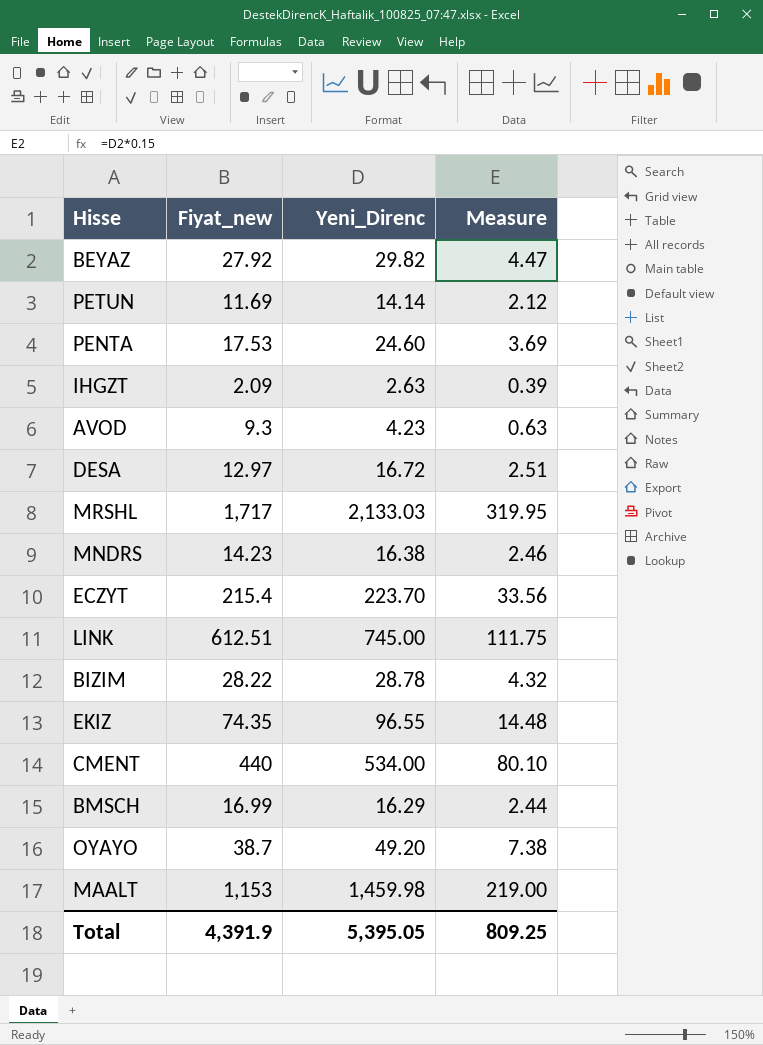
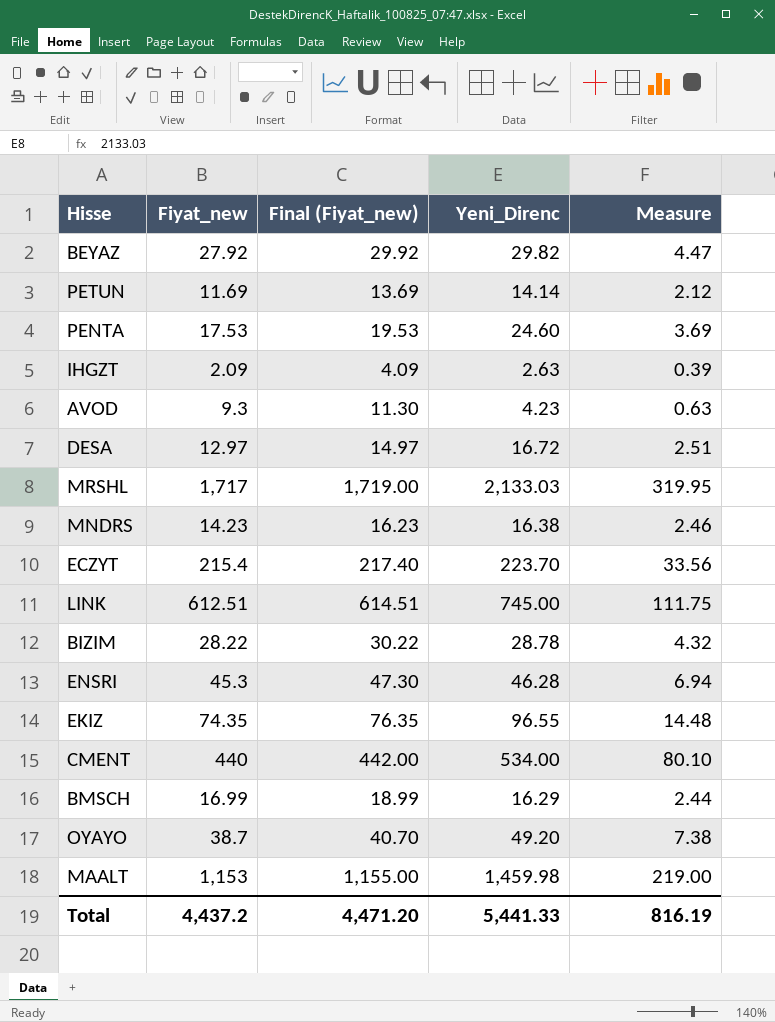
column Final (Fiyat_new) | formula: none -> [Fiyat_new] + 2
row ENSRI: none -> 45.3 | 47.30 | 46.28 | 6.94
Total | Fiyat_new: 4,391.9 -> 4,437.2
Total | Yeni_Direnc: 5,395.05 -> 5,441.33
Total | Measure: 809.25 -> 816.19

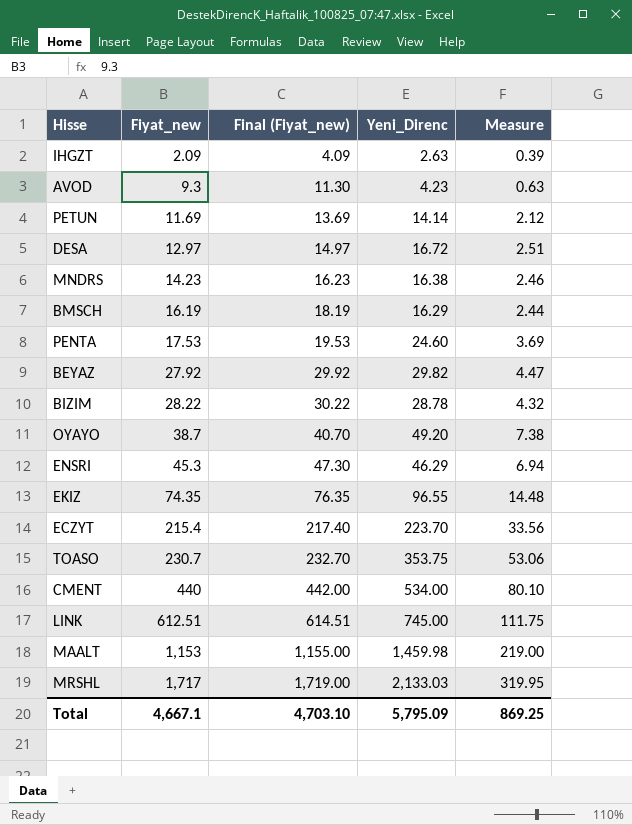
row order: none -> Fiyat_new ascending
BMSCH | Fiyat_new: 16.99 -> 16.19
BMSCH | Final (Fiyat_new): 18.99 -> 18.19
ENSRI | Yeni_Direnc: 46.28 -> 46.29
row TOASO: none -> 230.7 | 232.70 | 353.75 | 53.06
Total | Fiyat_new: 4,437.2 -> 4,667.1
Total | Final (Fiyat_new): 4,471.20 -> 4,703.10
Total | Yeni_Direnc: 5,441.33 -> 5,795.09
Total | Measure: 816.19 -> 869.25

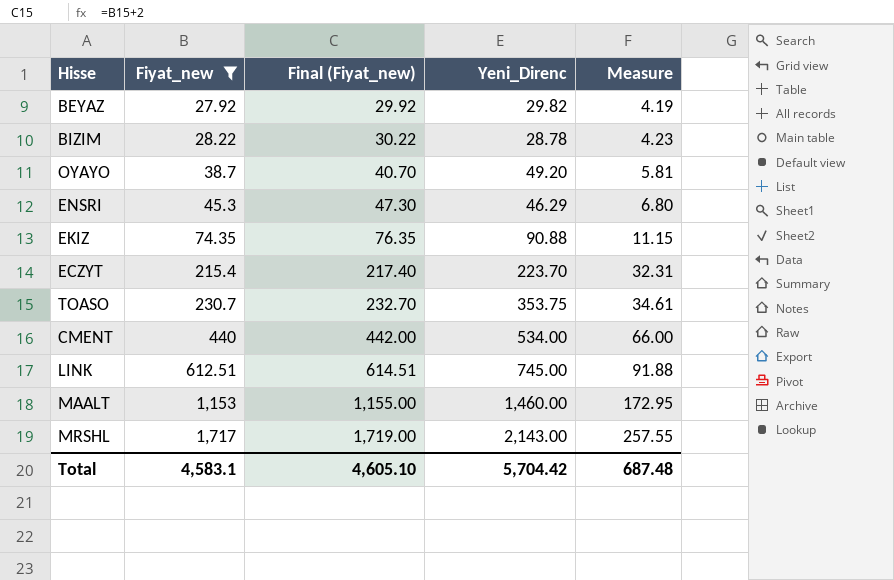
filter: none -> Fiyat_new >= 27.92
column Measure | formula: [Yeni_Direnc] * 0.15 -> [Fiyat_new] * 0.15
EKIZ | Yeni_Direnc: 96.55 -> 90.88
MAALT | Yeni_Direnc: 1,459.98 -> 1,460.00
MRSHL | Yeni_Direnc: 2,133.03 -> 2,143.00
Total | Fiyat_new: 4,667.1 -> 4,583.1
Total | Final (Fiyat_new): 4,703.10 -> 4,605.10
Total | Yeni_Direnc: 5,795.09 -> 5,704.42
Total | Measure: 869.25 -> 687.48

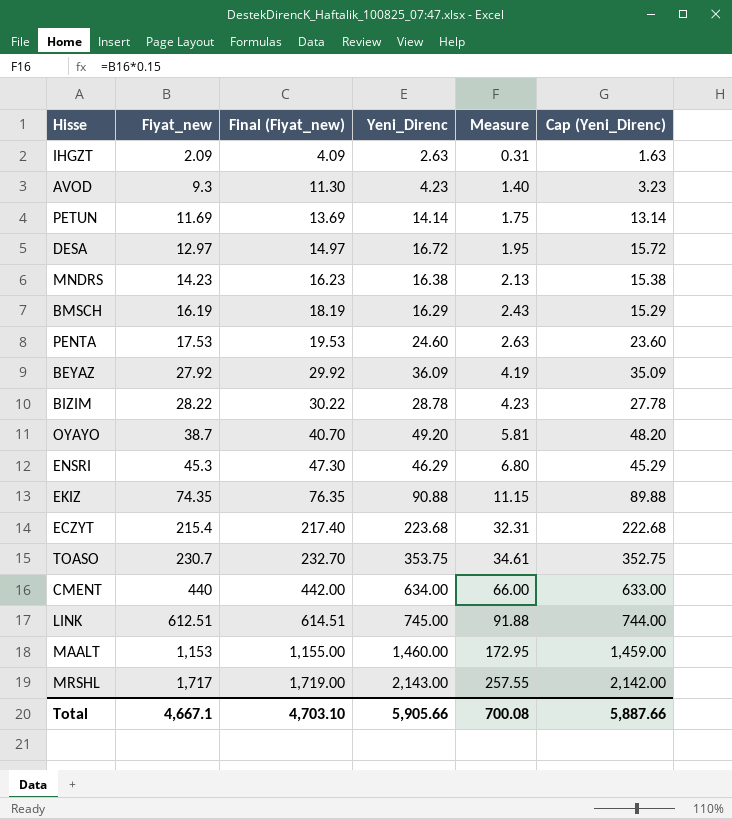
filter: Fiyat_new >= 27.92 -> none
column Cap (Yeni_Direnc) | formula: none -> [Yeni_Direnc] - 1
BEYAZ | Yeni_Direnc: 29.82 -> 36.09
ECZYT | Yeni_Direnc: 223.70 -> 223.68
CMENT | Yeni_Direnc: 534.00 -> 634.00
Total | Fiyat_new: 4,583.1 -> 4,667.1
Total | Final (Fiyat_new): 4,605.10 -> 4,703.10
Total | Yeni_Direnc: 5,704.42 -> 5,905.66
Total | Measure: 687.48 -> 700.08

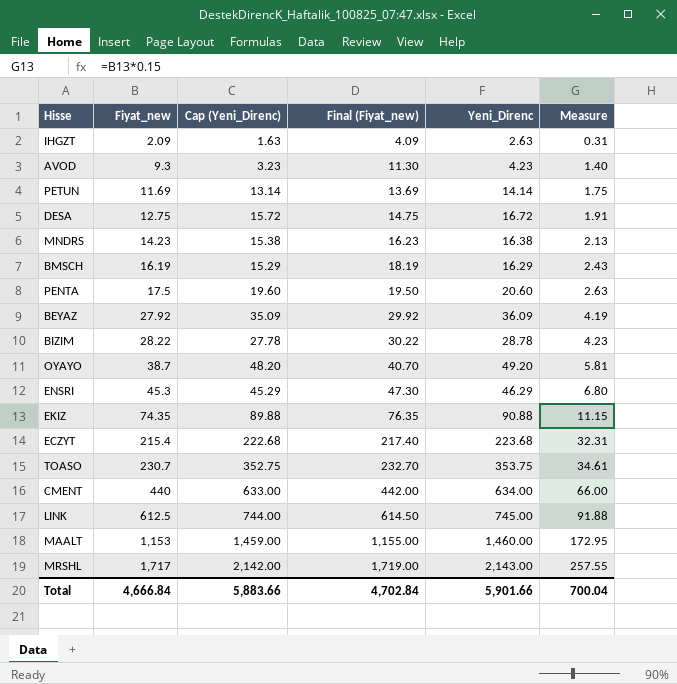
column Cap (Yeni_Direnc) | position: 6 -> 3
DESA | Fiyat_new: 12.97 -> 12.75
DESA | Final (Fiyat_new): 14.97 -> 14.75
DESA | Measure: 1.95 -> 1.91
PENTA | Fiyat_new: 17.53 -> 17.5
PENTA | Cap (Yeni_Direnc): 23.60 -> 19.60
PENTA | Final (Fiyat_new): 19.53 -> 19.50
PENTA | Yeni_Direnc: 24.60 -> 20.60
LINK | Fiyat_new: 612.51 -> 612.5
LINK | Final (Fiyat_new): 614.51 -> 614.50
Total | Fiyat_new: 4,667.1 -> 4,666.84
Total | Cap (Yeni_Direnc): 5,887.66 -> 5,883.66
Total | Final (Fiyat_new): 4,703.10 -> 4,702.84
Total | Yeni_Direnc: 5,905.66 -> 5,901.66
Total | Measure: 700.08 -> 700.04

